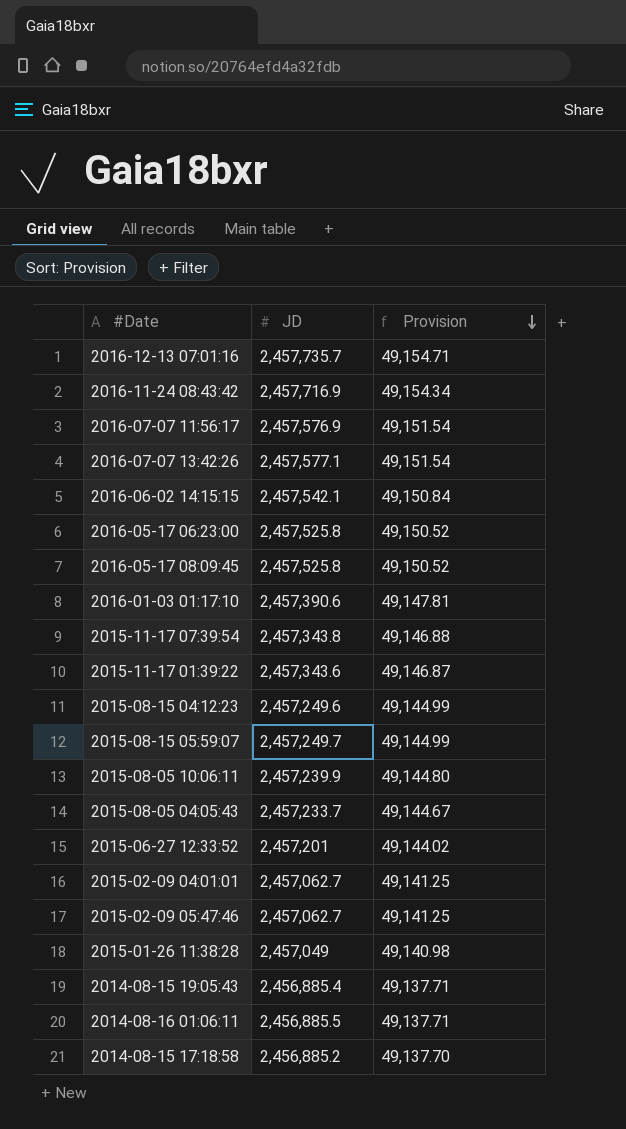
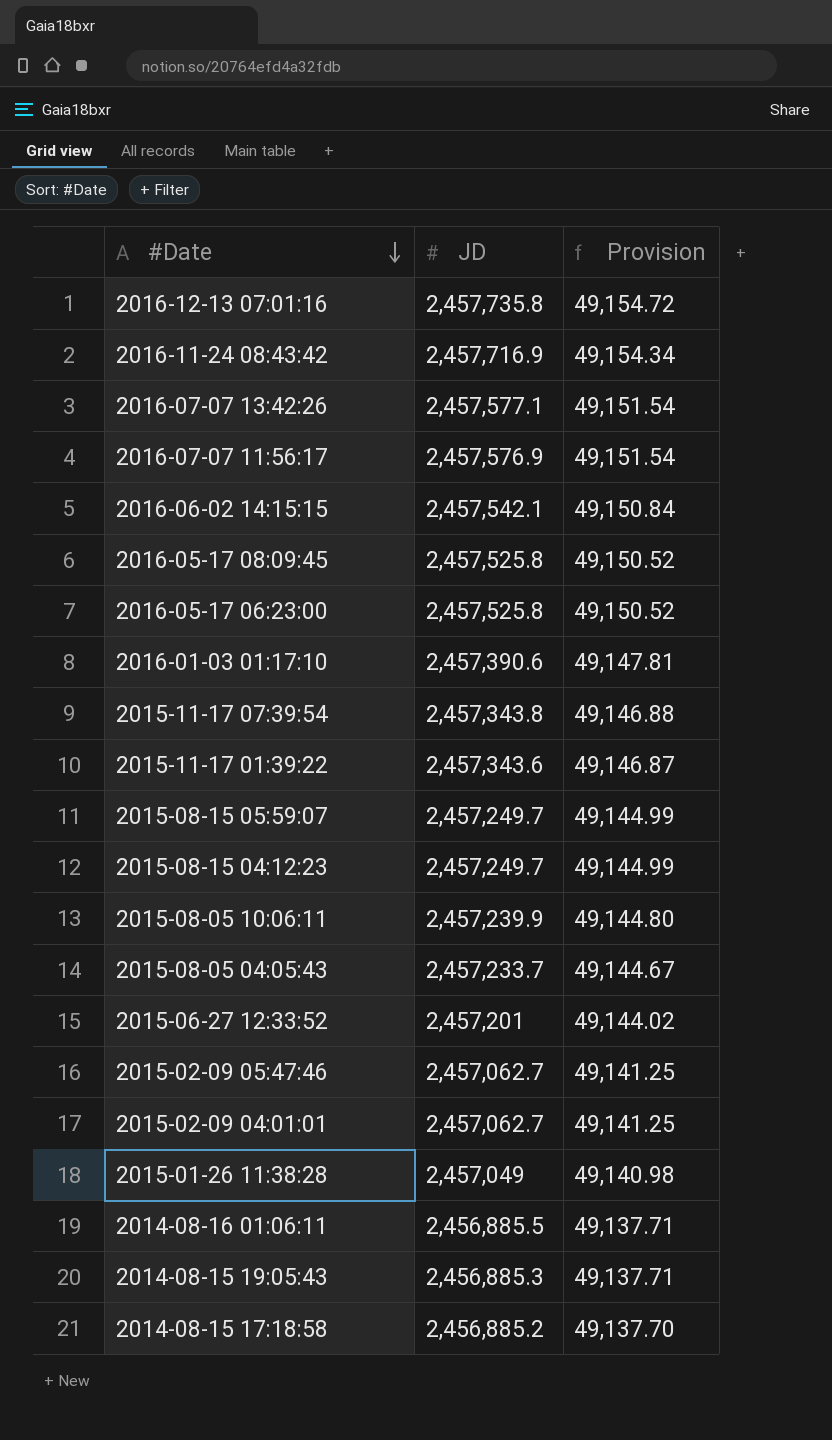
row order: Provision descending -> #Date descending
2016-12-13 07:01:16 | JD: 2,457,735.7 -> 2,457,735.8
2016-12-13 07:01:16 | Provision: 49,154.71 -> 49,154.72
2015-08-15 04:12:23 | JD: 2,457,249.6 -> 2,457,249.7
2014-08-15 19:05:43 | JD: 2,456,885.4 -> 2,456,885.3

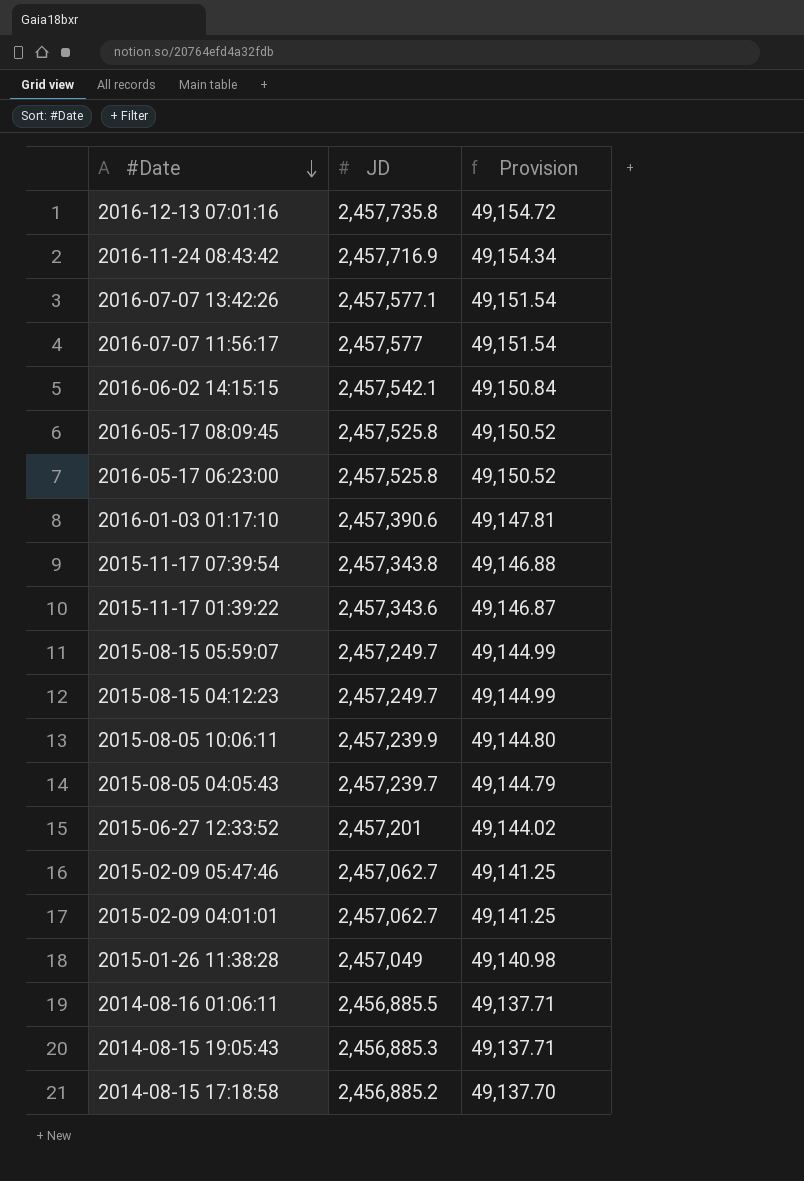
2016-07-07 11:56:17 | JD: 2,457,576.9 -> 2,457,577
2015-08-05 04:05:43 | JD: 2,457,233.7 -> 2,457,239.7
2015-08-05 04:05:43 | Provision: 49,144.67 -> 49,144.79

